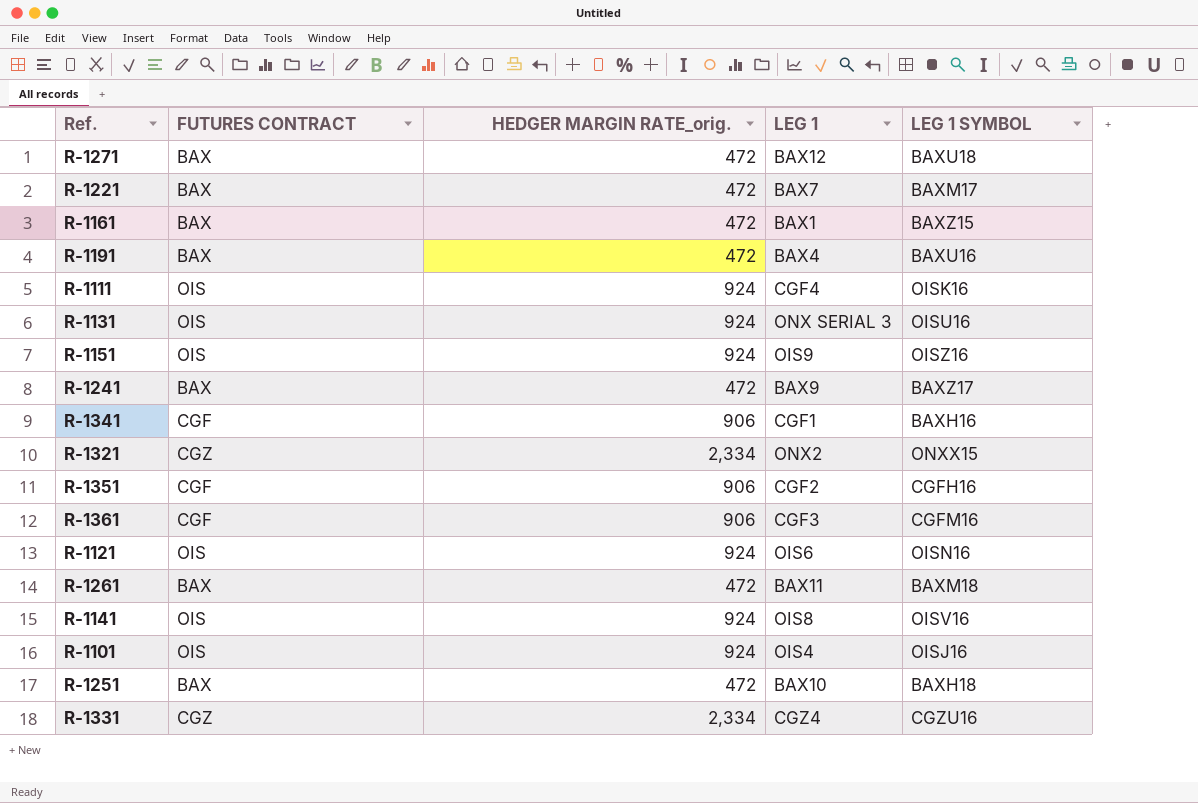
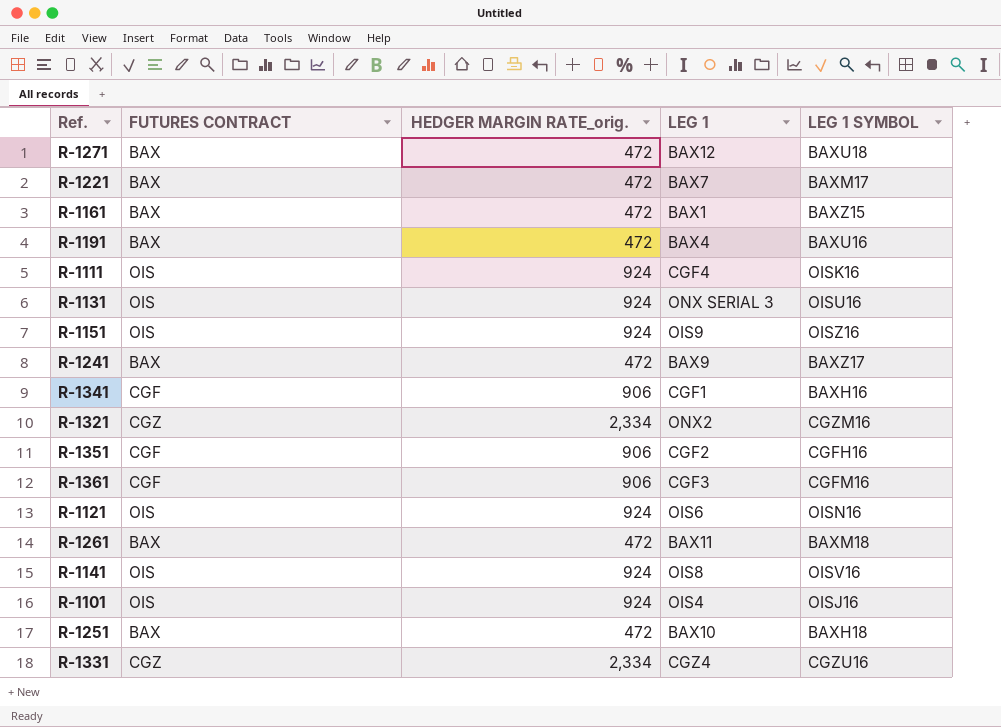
R-1321 | LEG 1 SYMBOL: ONXX15 -> CGZM16

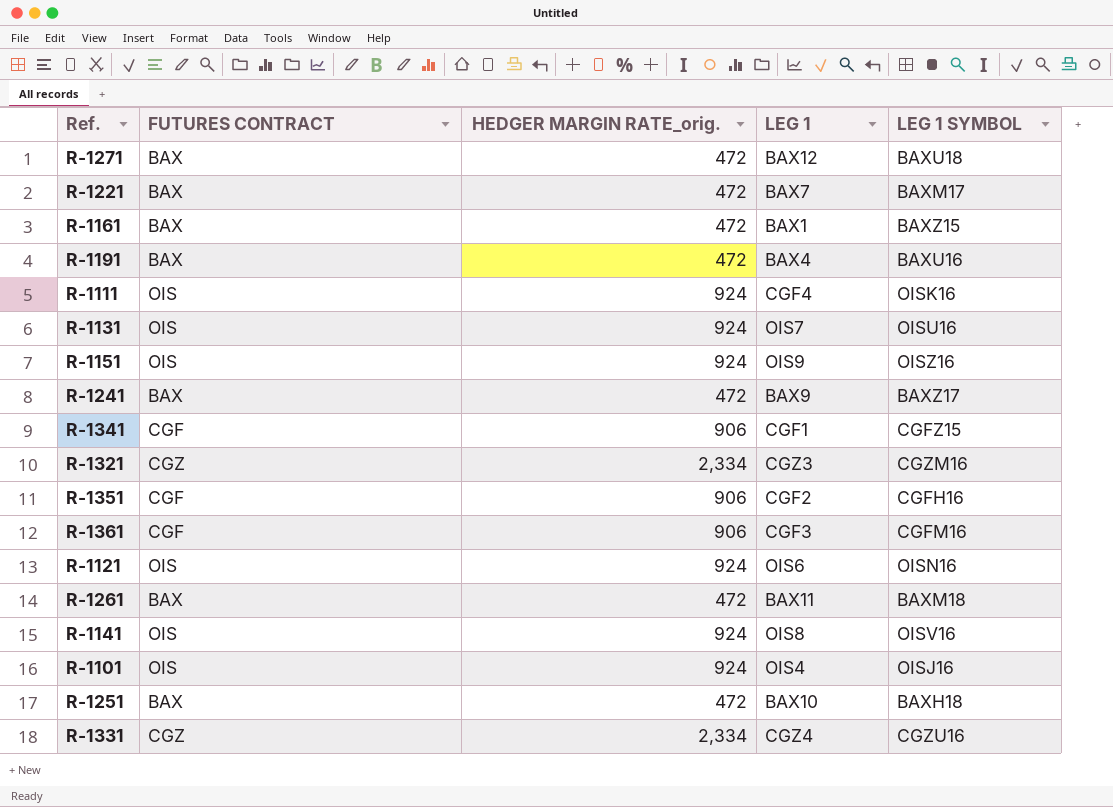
R-1131 | LEG 1: ONX SERIAL 3 -> OIS7
R-1341 | LEG 1 SYMBOL: BAXH16 -> CGFZ15
R-1321 | LEG 1: ONX2 -> CGZ3

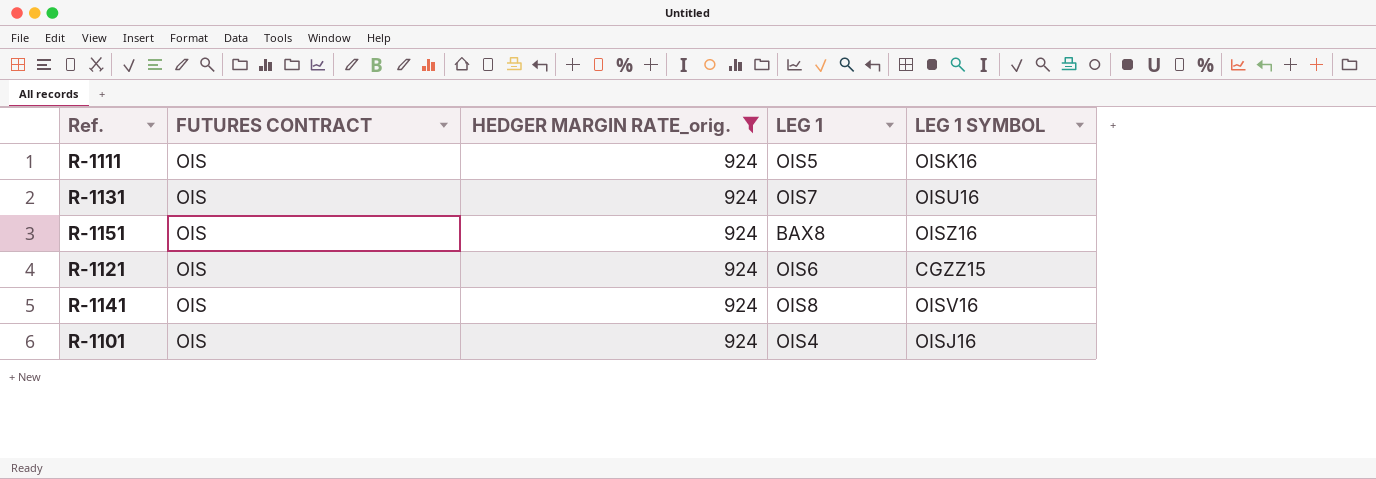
filter: none -> HEDGER MARGIN RATE_orig. = 924
R-1111 | LEG 1: CGF4 -> OIS5
R-1151 | LEG 1: OIS9 -> BAX8
R-1121 | LEG 1 SYMBOL: OISN16 -> CGZZ15

